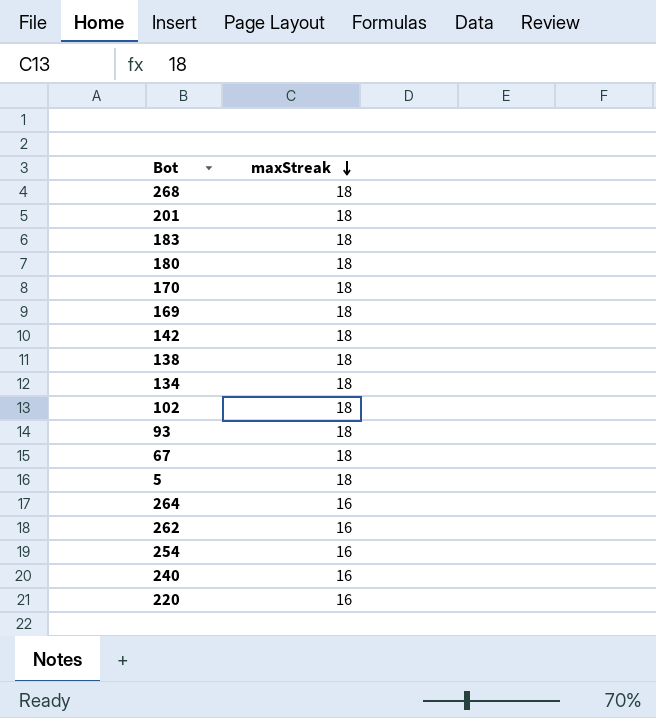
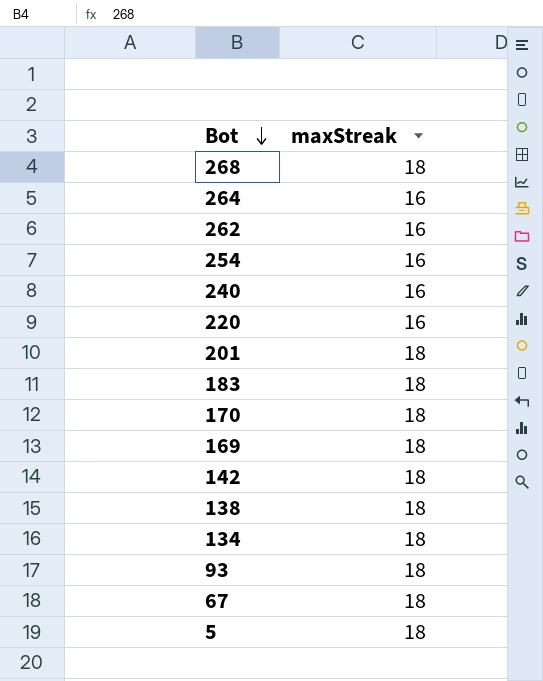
row order: maxStreak descending -> Bot descending
row 180: 18 -> none
row 102: 18 -> none

